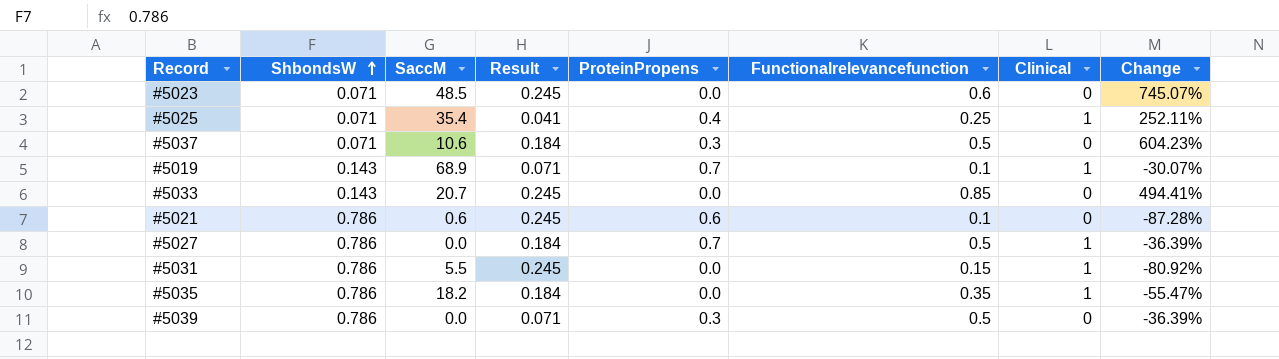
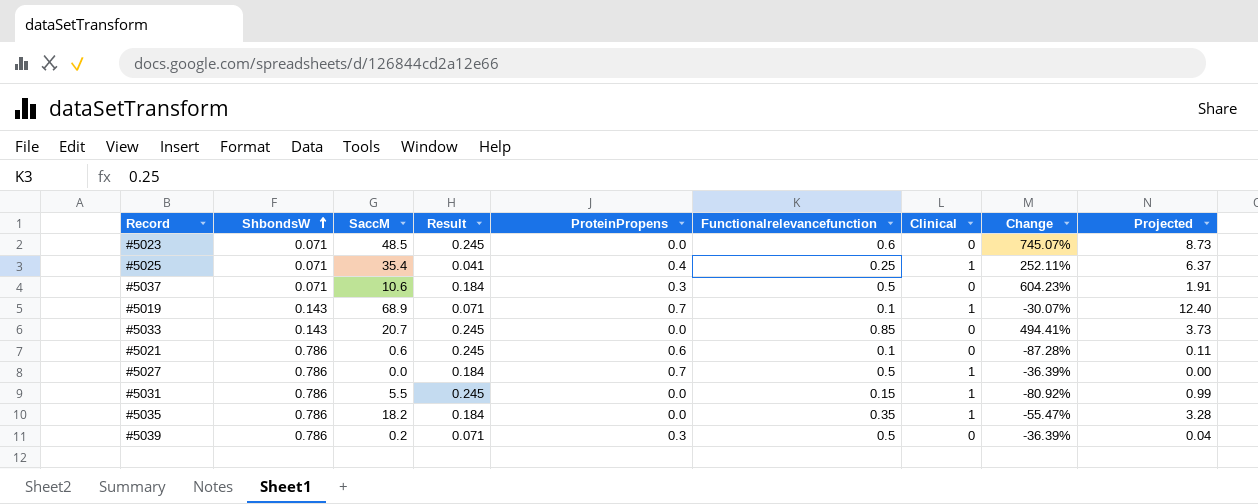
column Projected | formula: none -> [SaccM] * 0.18
#5039 | SaccM: 0.0 -> 0.2

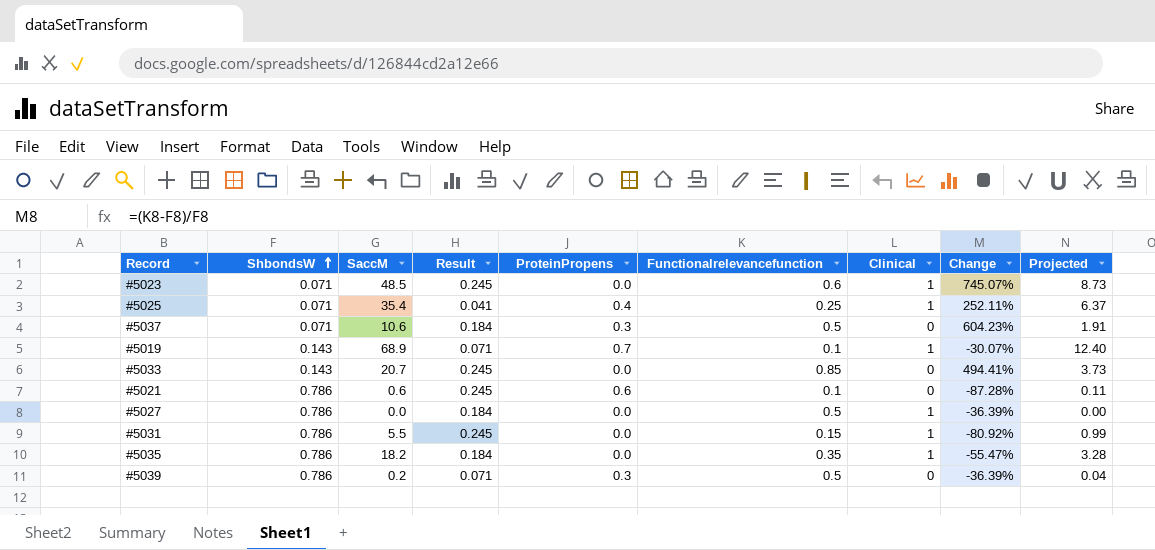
#5023 | Clinical: 0 -> 1
#5027 | ProteinPropens: 0.7 -> 0.0

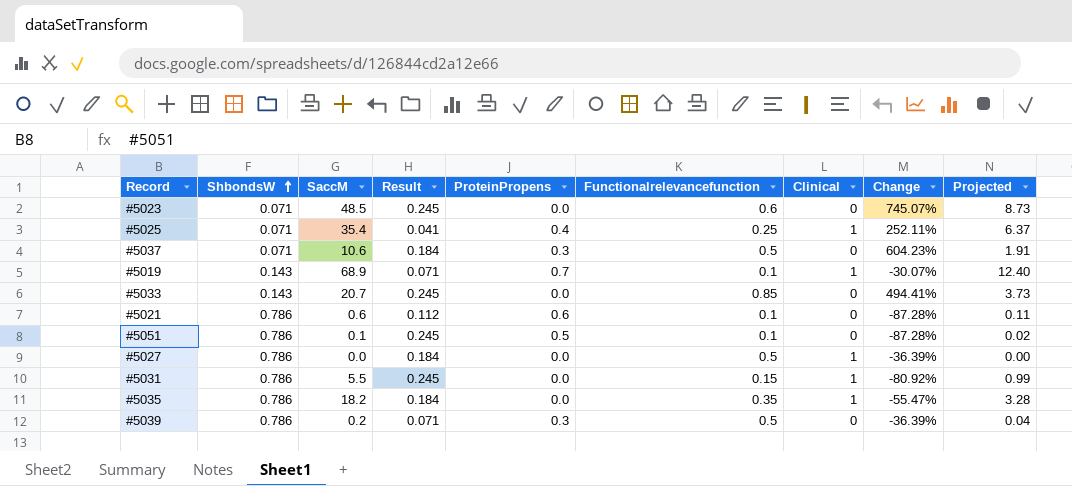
#5023 | Clinical: 1 -> 0
#5021 | Result: 0.245 -> 0.112
row #5051: none -> 0.786 | 0.1 | 0.245 | 0.5 | 0.1 | 0 | -87.28% | 0.02

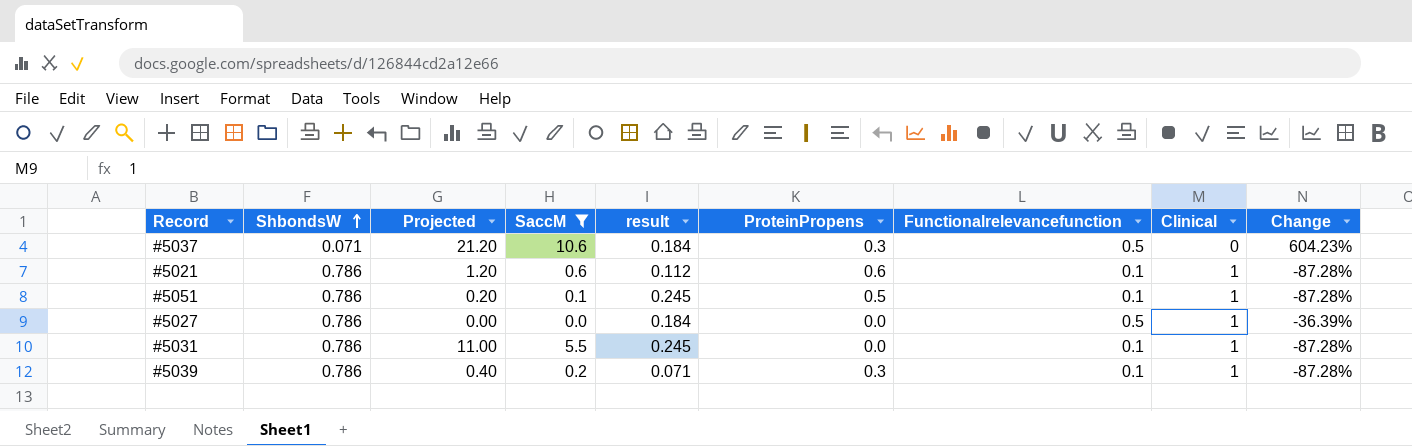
filter: none -> SaccM <= 10.6
column Projected | formula: [SaccM] * 0.18 -> [SaccM] * 2
column Projected | position: 9 -> 3
column name: Result -> result
#5021 | Clinical: 0 -> 1
#5051 | Clinical: 0 -> 1
#5031 | Functionalrelevancefunction: 0.15 -> 0.1
#5031 | Change: -80.92% -> -87.28%
#5039 | Functionalrelevancefunction: 0.5 -> 0.1
#5039 | Clinical: 0 -> 1
#5039 | Change: -36.39% -> -87.28%

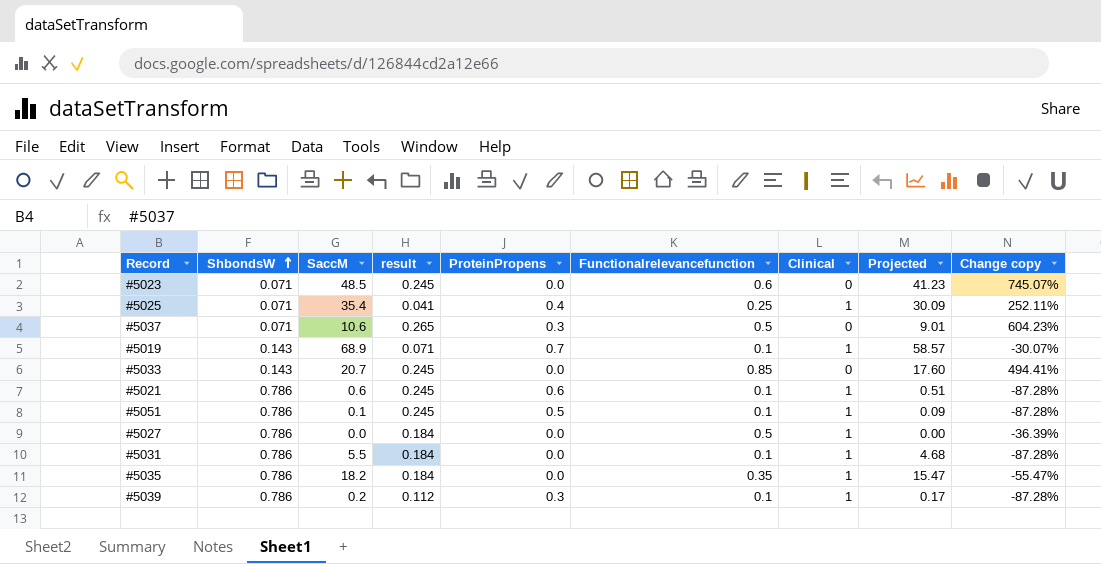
filter: SaccM <= 10.6 -> none
column Projected | formula: [SaccM] * 2 -> [SaccM] * 0.85
column Projected | position: 3 -> 8
column name: Change -> Change copy
#5037 | result: 0.184 -> 0.265
#5021 | result: 0.112 -> 0.245
#5031 | result: 0.245 -> 0.184
#5039 | result: 0.071 -> 0.112

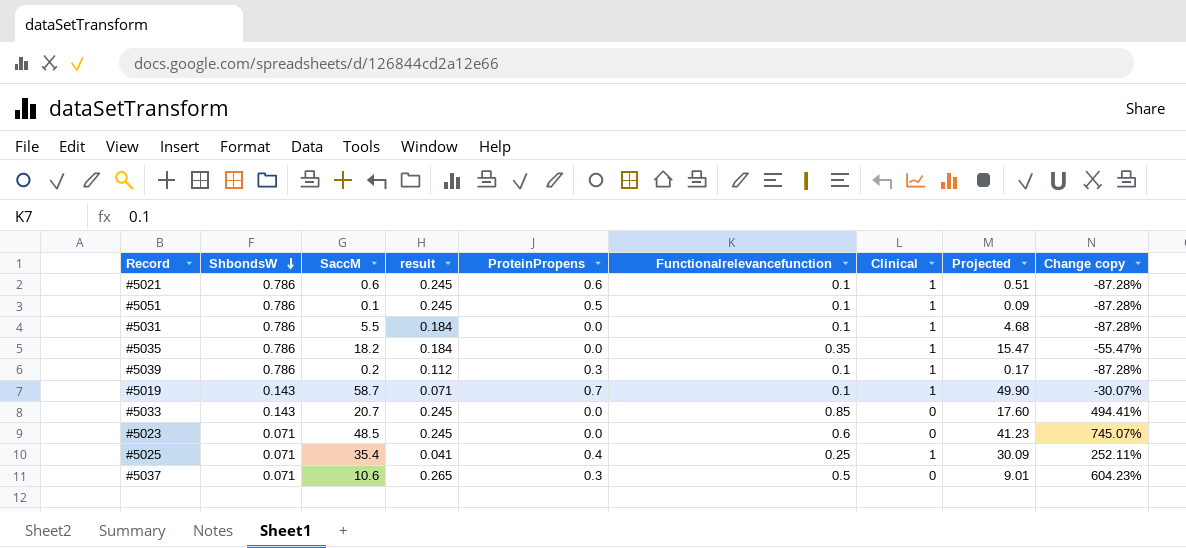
row order: ShbondsW ascending -> ShbondsW descending
row #5027: 0.786 | 0.0 | 0.184 | 0.0 | 0.5 | 1 | 0.00 | -36.39% -> none
#5019 | SaccM: 68.9 -> 58.7
#5019 | Projected: 58.57 -> 49.90

